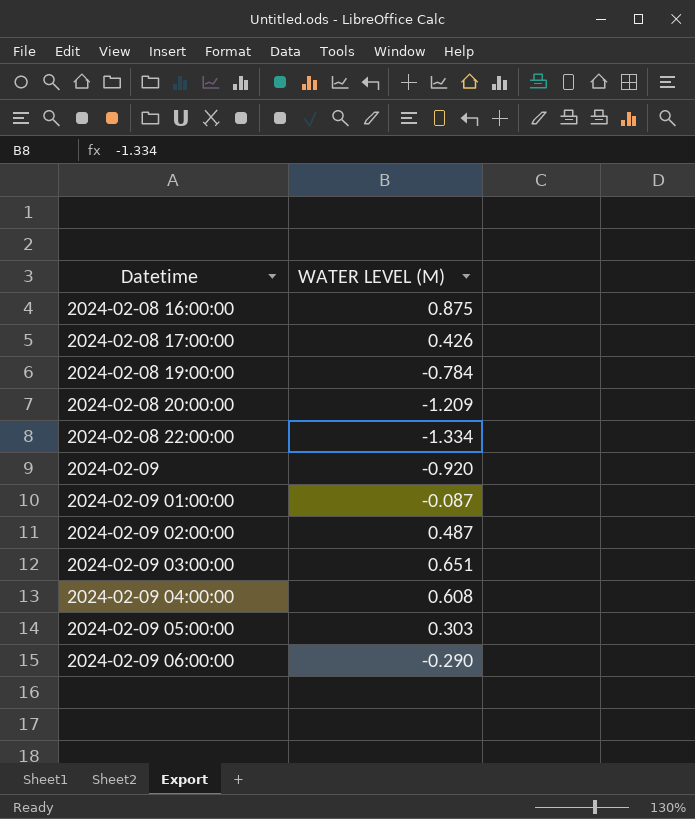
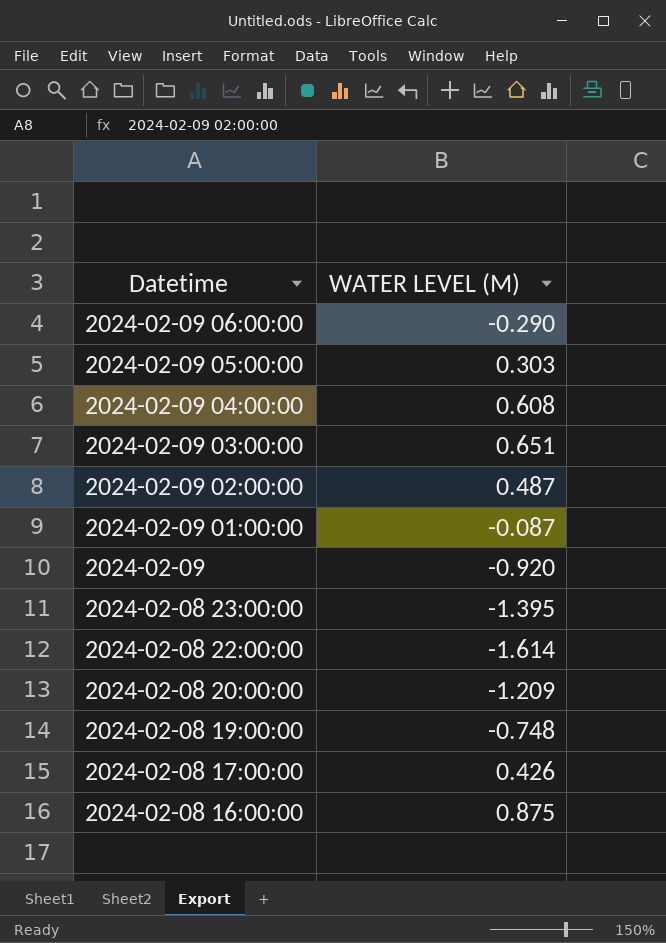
row order: Datetime ascending -> Datetime descending
row 2024-02-08 23:00:00: none -> -1.395
2024-02-08 22:00:00 | WATER LEVEL (M): -1.334 -> -1.614
2024-02-08 19:00:00 | WATER LEVEL (M): -0.784 -> -0.748

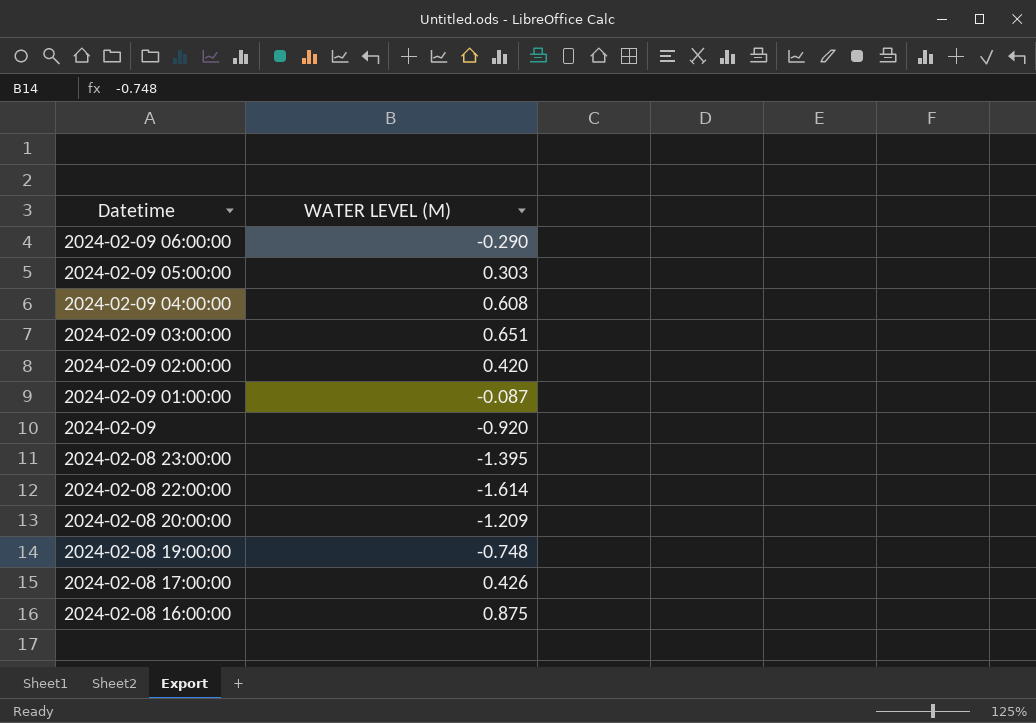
2024-02-09 02:00:00 | WATER LEVEL (M): 0.487 -> 0.420

